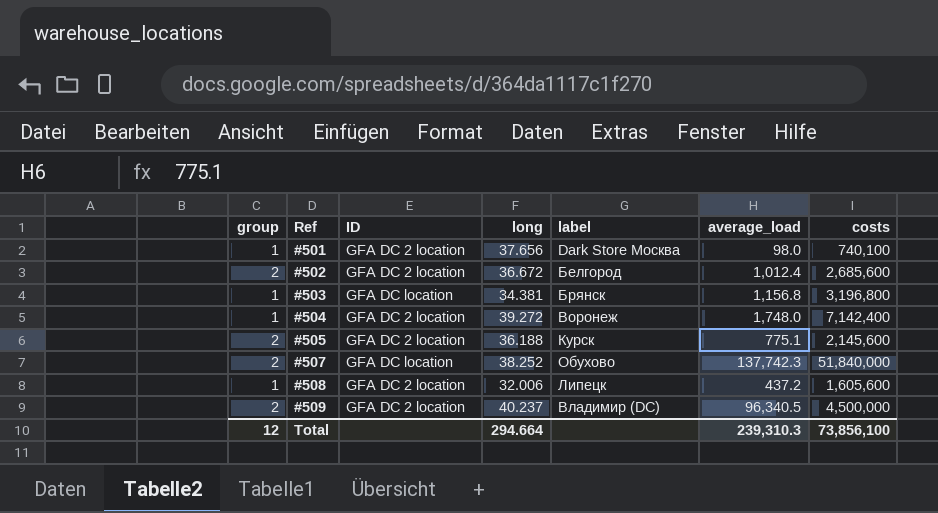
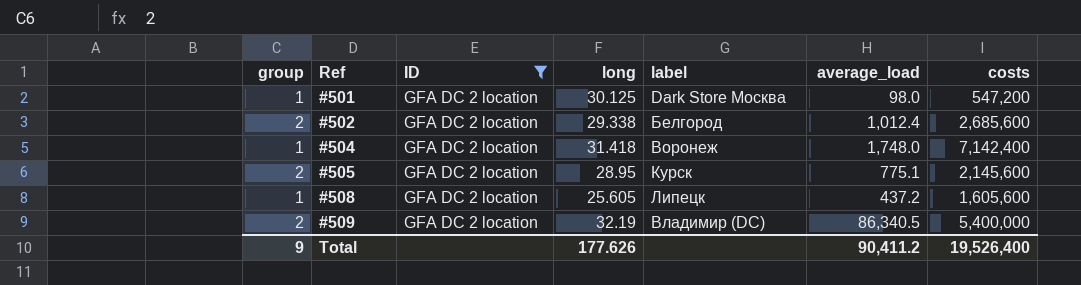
filter: none -> ID = GFA DC 2 location
#501 | long: 37.656 -> 30.125
#501 | costs: 740,100 -> 547,200
#502 | long: 36.672 -> 29.338
#504 | long: 39.272 -> 31.418
#505 | long: 36.188 -> 28.95
#508 | long: 32.006 -> 25.605
#509 | long: 40.237 -> 32.19
#509 | average_load: 96,340.5 -> 86,340.5
#509 | costs: 4,500,000 -> 5,400,000
Total | group: 12 -> 9
Total | long: 294.664 -> 177.626
Total | average_load: 239,310.3 -> 90,411.2
Total | costs: 73,856,100 -> 19,526,400

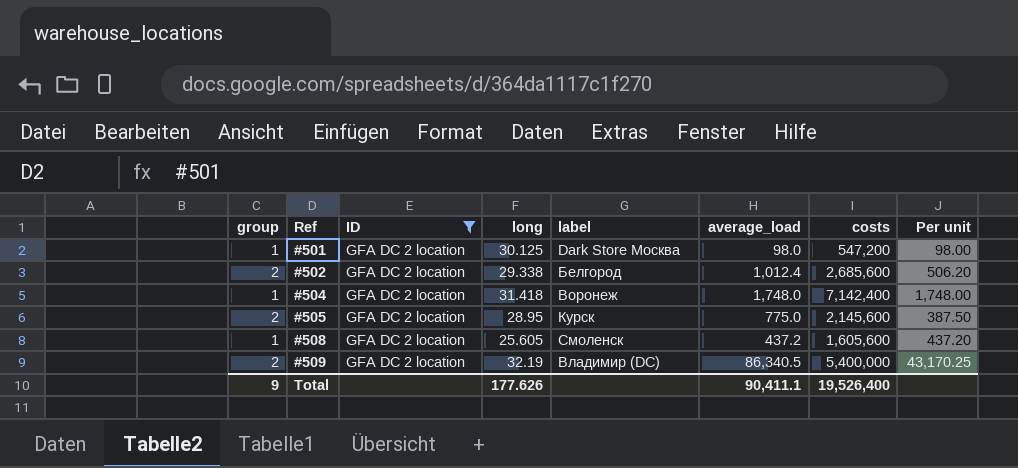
column Per unit | formula: none -> [average_load] / [group]
#505 | average_load: 775.1 -> 775.0
#508 | label: Липецк -> Смоленск
Total | average_load: 90,411.2 -> 90,411.1

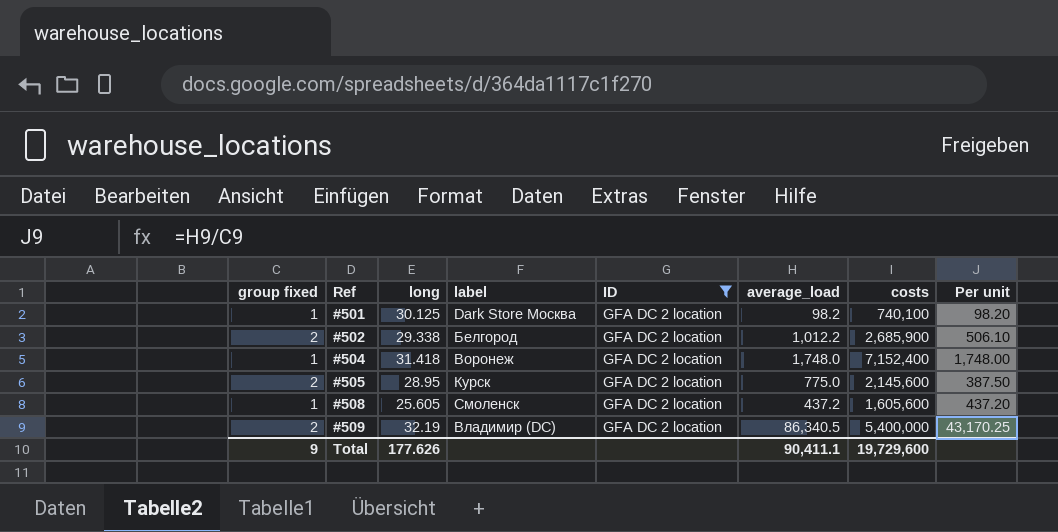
column name: group -> group fixed
column ID | position: 3 -> 5
#501 | average_load: 98.0 -> 98.2
#501 | costs: 547,200 -> 740,100
#501 | Per unit: 98.00 -> 98.20
#502 | average_load: 1,012.4 -> 1,012.2
#502 | costs: 2,685,600 -> 2,685,900
#502 | Per unit: 506.20 -> 506.10
#504 | costs: 7,142,400 -> 7,152,400
Total | costs: 19,526,400 -> 19,729,600

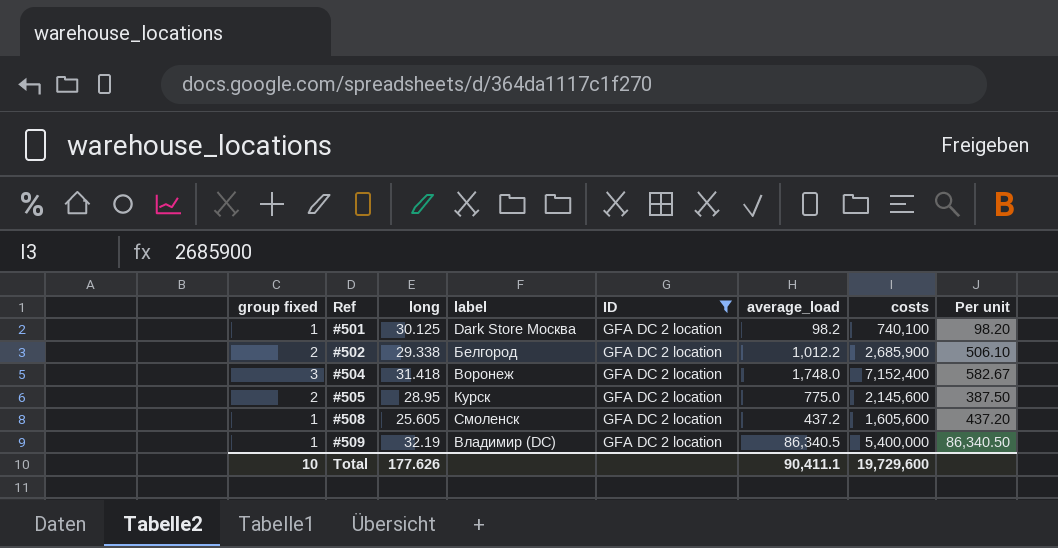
#504 | group fixed: 1 -> 3
#504 | Per unit: 1,748.00 -> 582.67
#509 | group fixed: 2 -> 1
#509 | Per unit: 43,170.25 -> 86,340.50
Total | group fixed: 9 -> 10

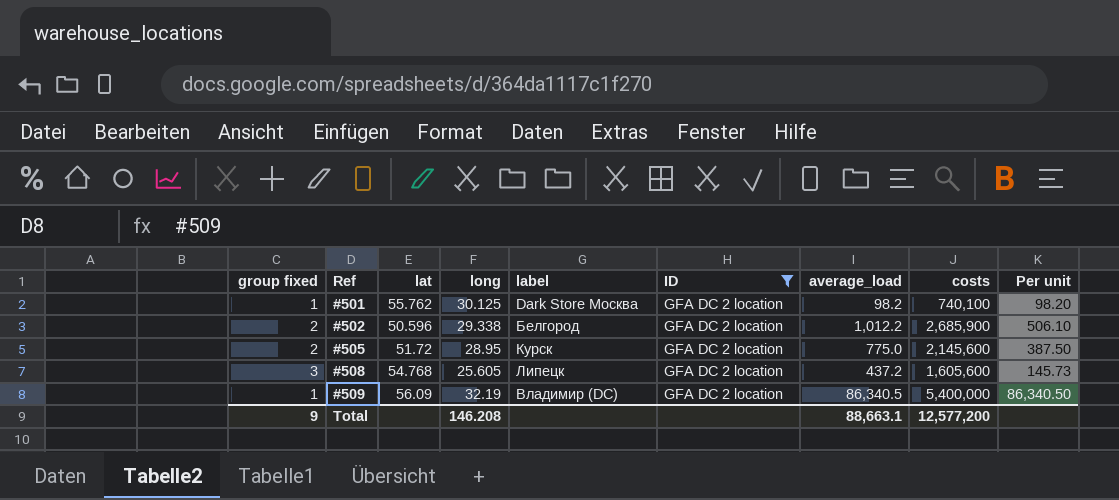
column lat | position: none -> 3
row #504: 3 | 31.418 | Воронеж | GFA DC 2 location | 1,748.0 | 7,152,400 | 582.67 -> none
#508 | group fixed: 1 -> 3
#508 | label: Смоленск -> Липецк
#508 | Per unit: 437.20 -> 145.73
Total | group fixed: 10 -> 9
Total | long: 177.626 -> 146.208
Total | average_load: 90,411.1 -> 88,663.1
Total | costs: 19,729,600 -> 12,577,200

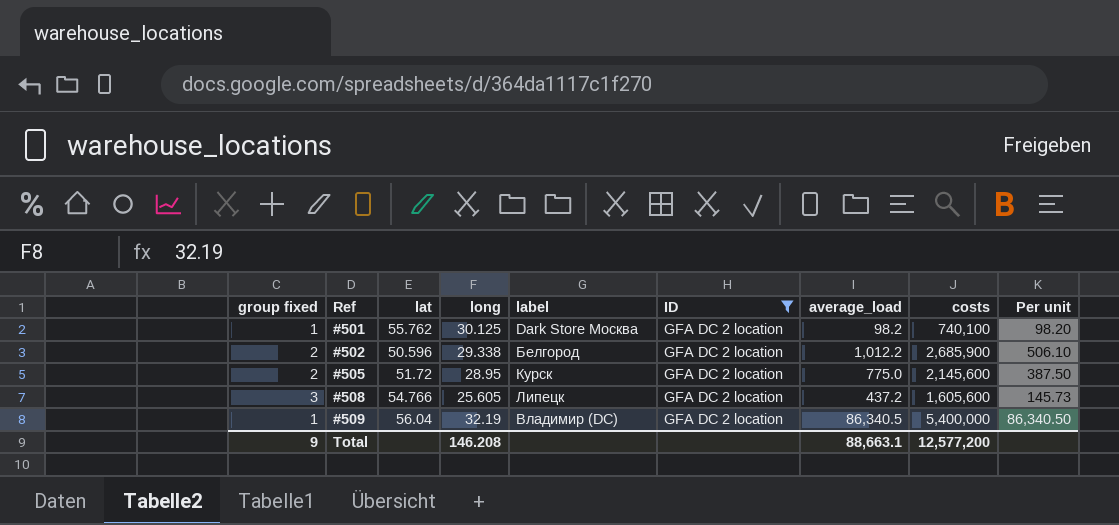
#508 | lat: 54.768 -> 54.766
#509 | lat: 56.09 -> 56.04

